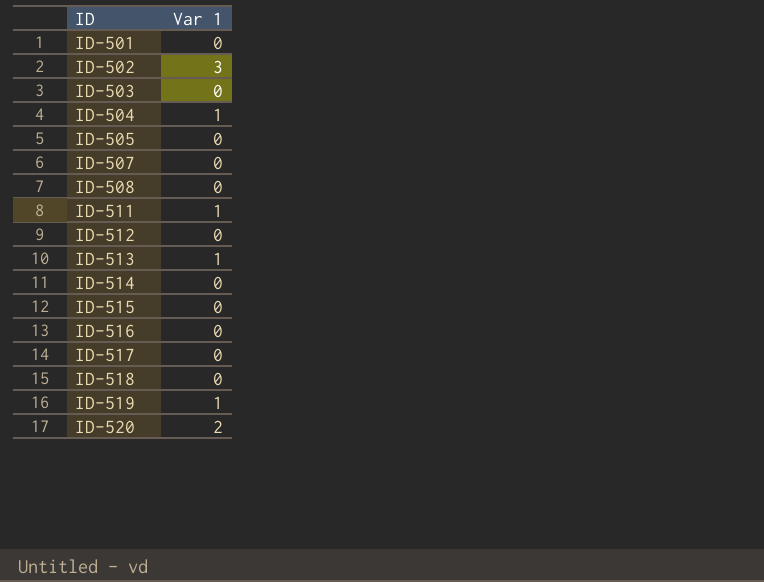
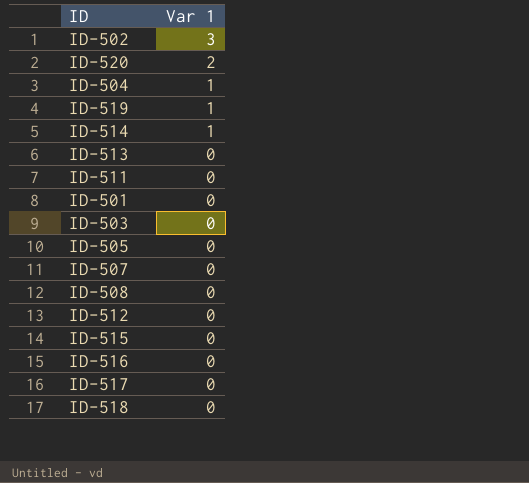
row order: ID ascending -> Var 1 descending
ID-514 | Var 1: 0 -> 1
ID-513 | Var 1: 1 -> 0
ID-511 | Var 1: 1 -> 0

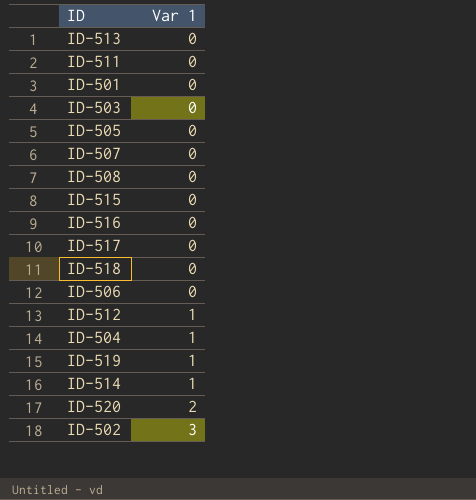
row order: Var 1 descending -> Var 1 ascending
row ID-506: none -> 0
ID-512 | Var 1: 0 -> 1

